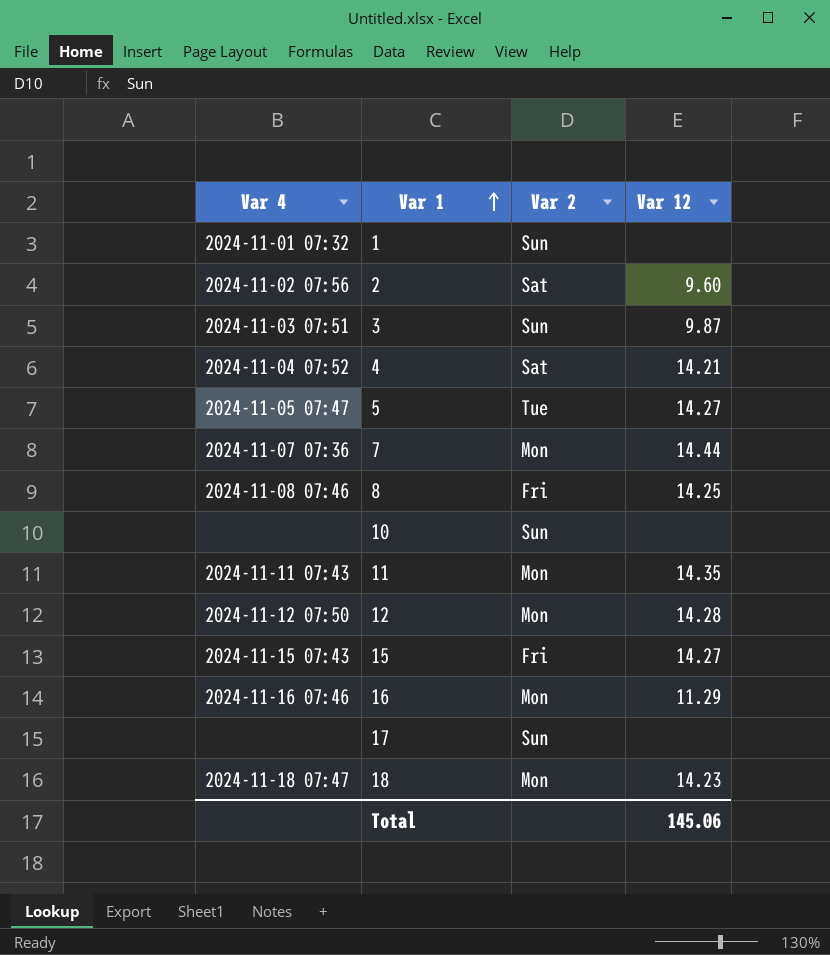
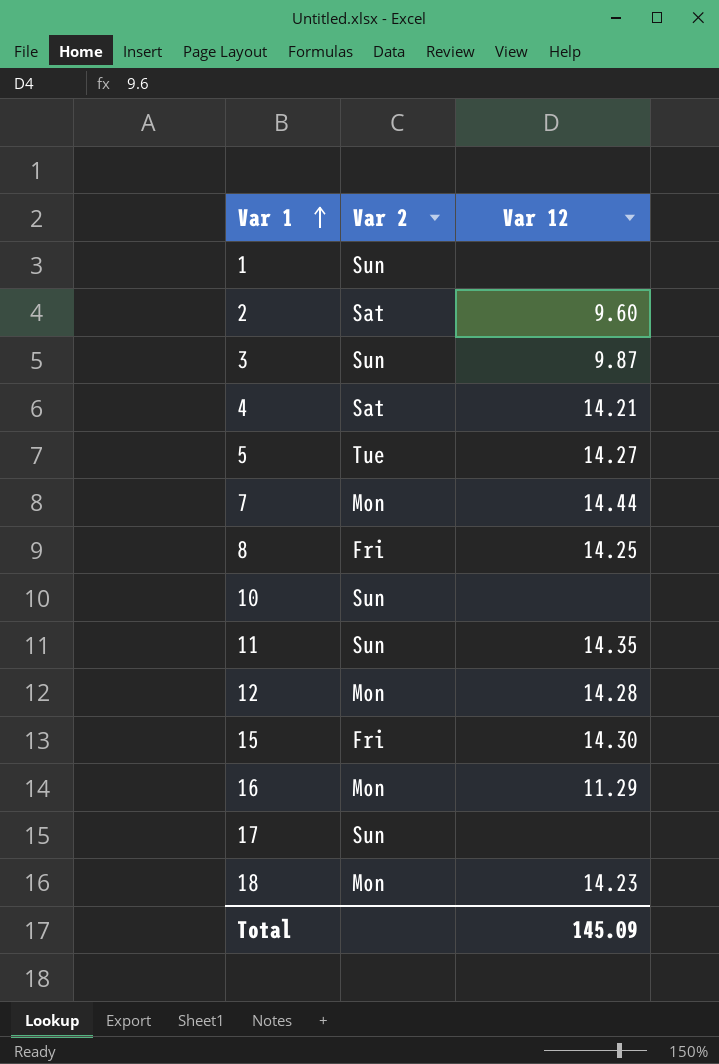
column Var 4 | position: 1 -> none
11 | Var 2: Mon -> Sun
15 | Var 12: 14.27 -> 14.30
Total | Var 12: 145.06 -> 145.09

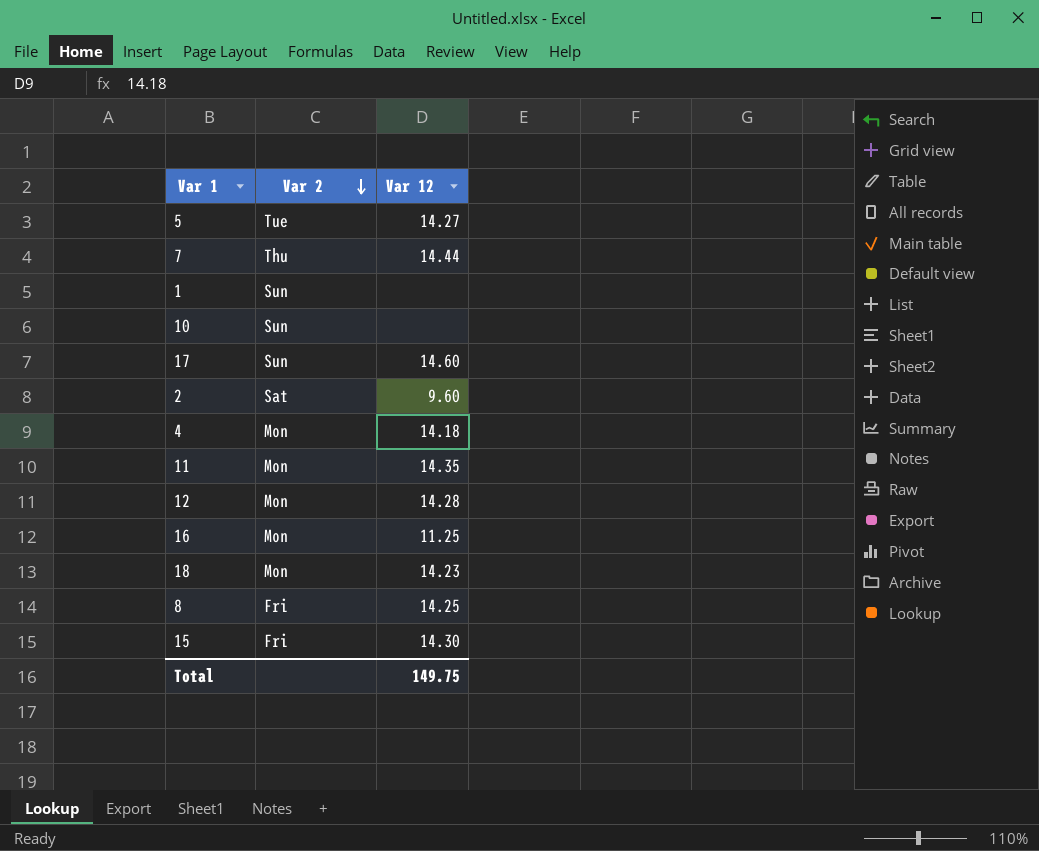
row order: Var 1 ascending -> Var 2 descending
row 3: Sun | 9.87 -> none
7 | Var 2: Mon -> Thu
17 | Var 12: none -> 14.60
4 | Var 2: Sat -> Mon
4 | Var 12: 14.21 -> 14.18
11 | Var 2: Sun -> Mon
16 | Var 12: 11.29 -> 11.25
Total | Var 12: 145.09 -> 149.75

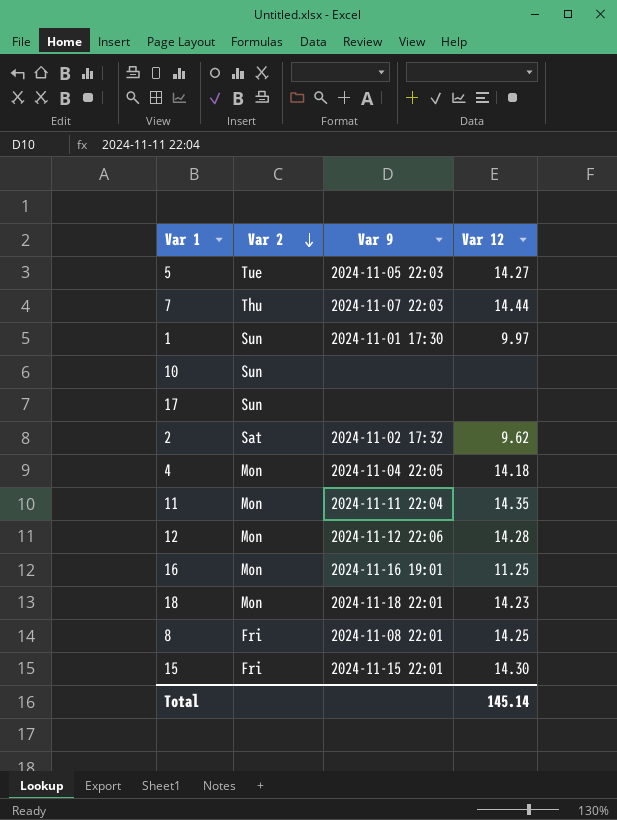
column Var 9 | position: none -> 3
1 | Var 12: none -> 9.97
17 | Var 12: 14.60 -> none
2 | Var 12: 9.60 -> 9.62
Total | Var 12: 149.75 -> 145.14

